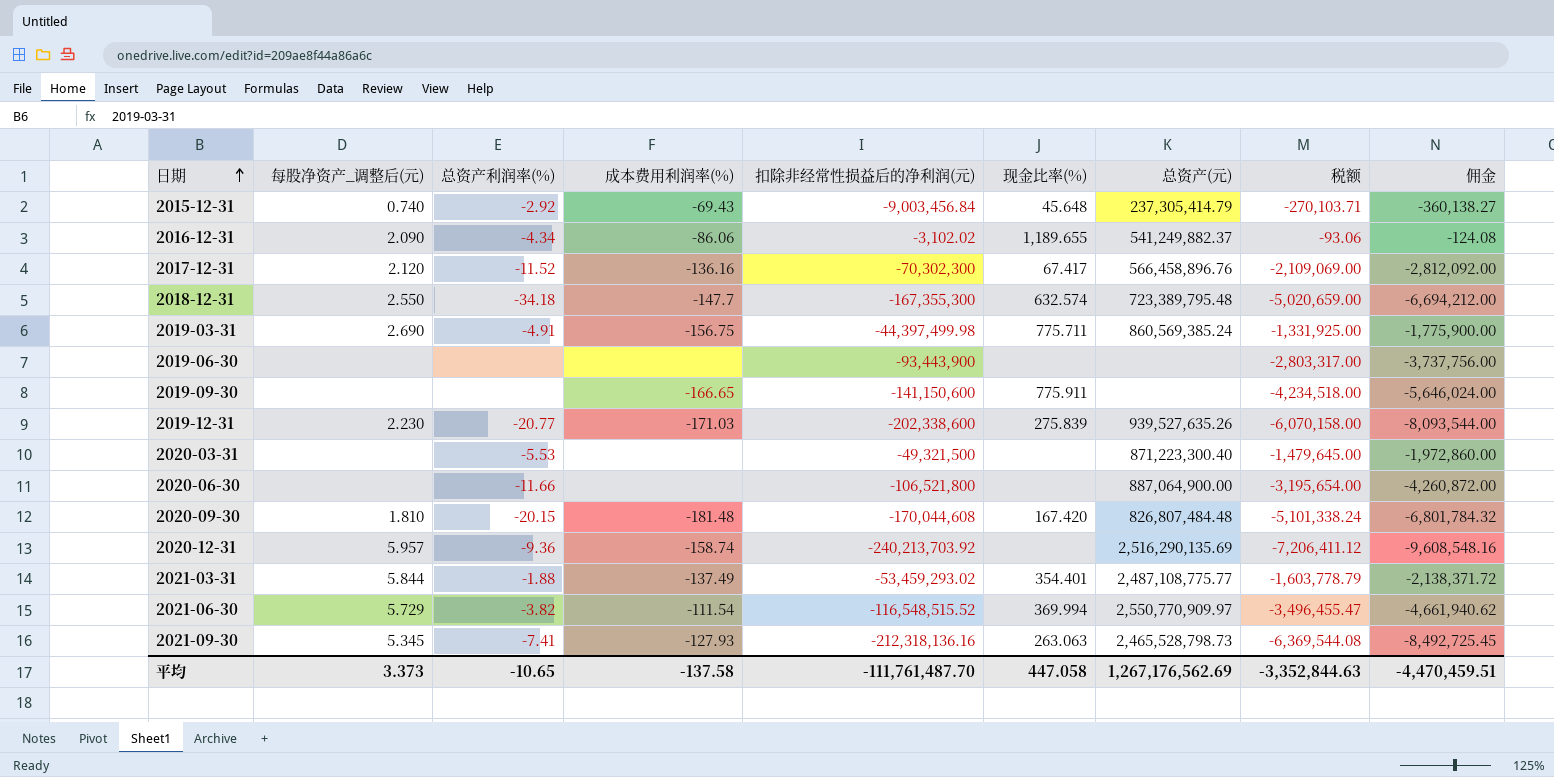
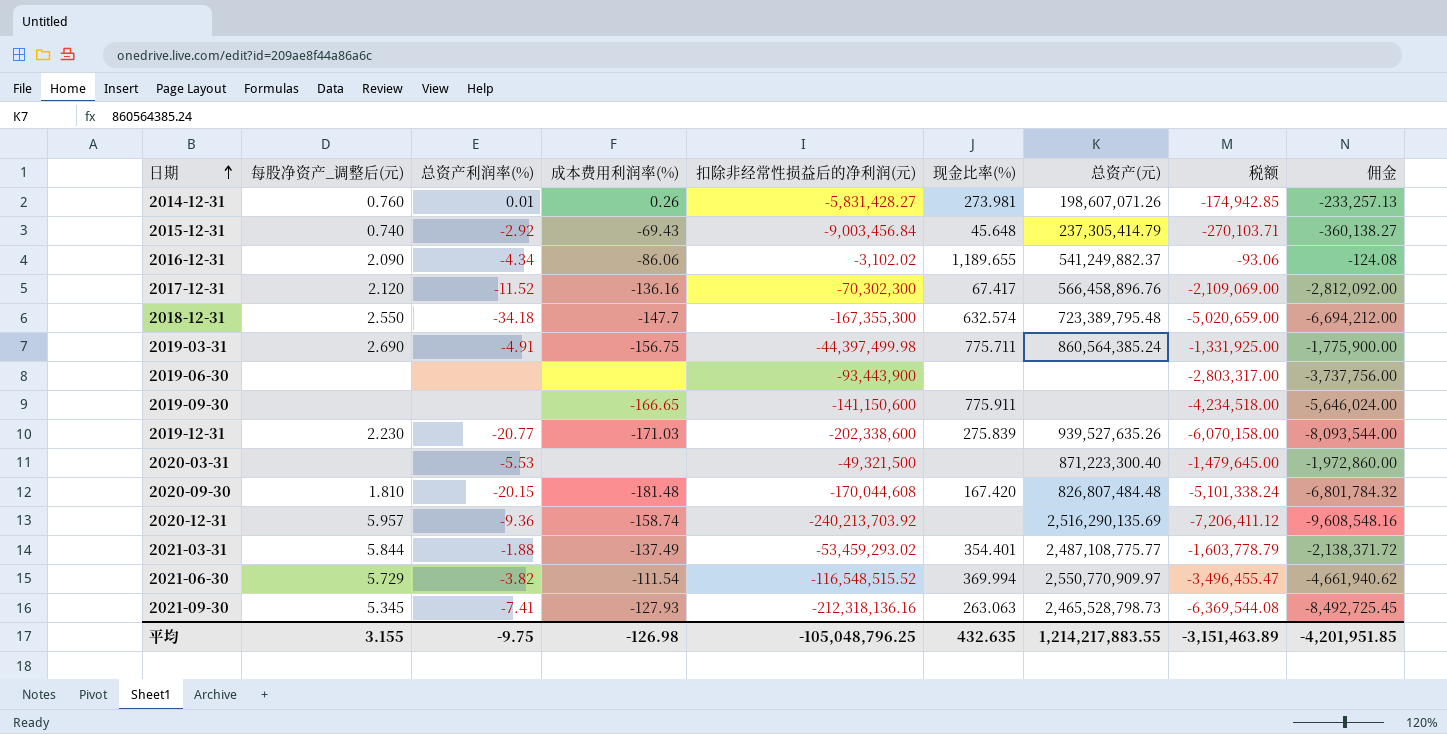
row 2020-06-30: none | -11.66 | none | -106,521,800 | none | 887,064,900.00 | -3,195,654.00 | -4,260,872.00 -> none
row 2014-12-31: none -> 0.760 | 0.01 | 0.26 | -5,831,428.27 | 273.981 | 198,607,071.26 | -174,942.85 | -233,257.13
2019-03-31 | 总资产(元): 860,569,385.24 -> 860,564,385.24
平均 | 每股净资产_调整后(元): 3.373 -> 3.155
平均 | 总资产利润率(%): -10.65 -> -9.75
平均 | 成本费用利润率(%): -137.58 -> -126.98
平均 | 扣除非经常性损益后的净利润(元): -111,761,487.70 -> -105,048,796.25
平均 | 现金比率(%): 447.058 -> 432.635
平均 | 总资产(元): 1,267,176,562.69 -> 1,214,217,883.55
平均 | 税额: -3,352,844.63 -> -3,151,463.89
平均 | 佣金: -4,470,459.51 -> -4,201,951.85

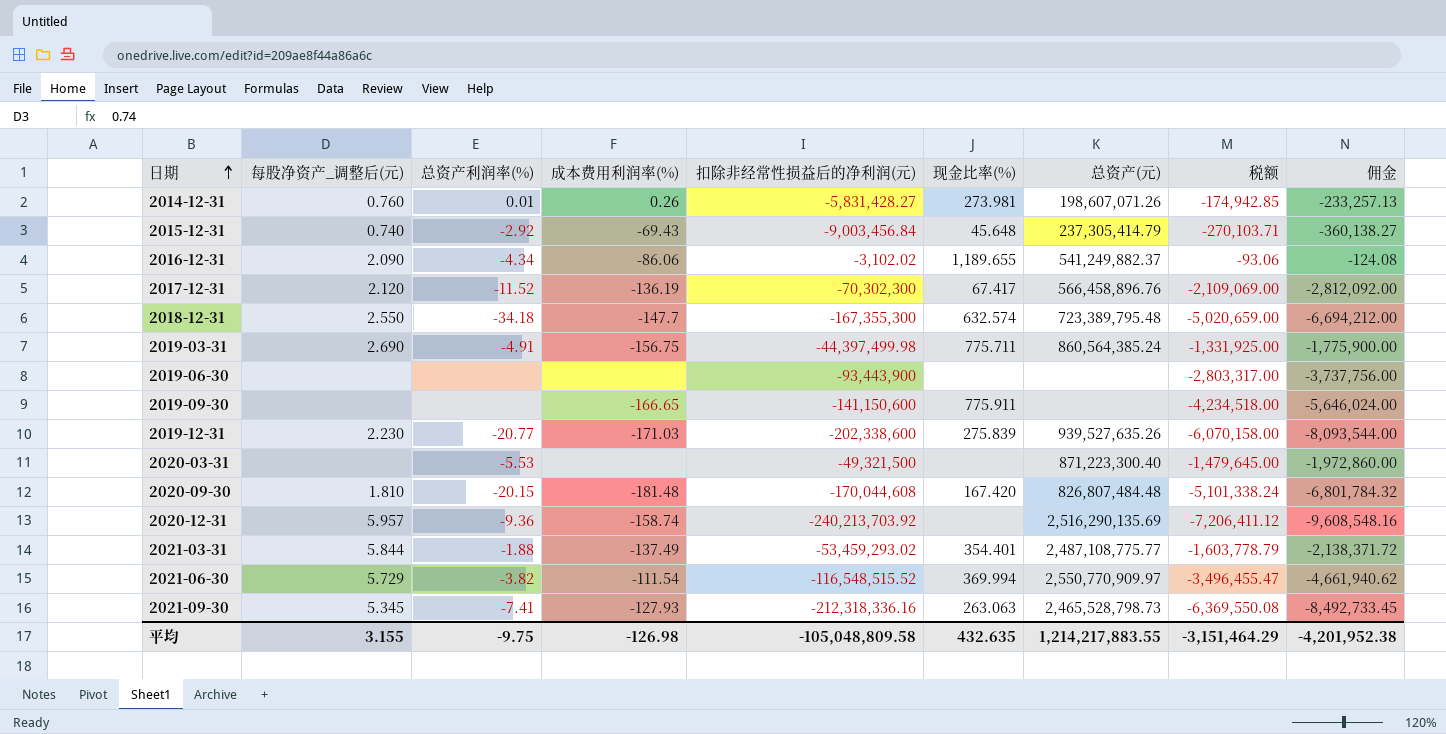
2017-12-31 | 成本费用利润率(%): -136.16 -> -136.19
2021-09-30 | 扣除非经常性损益后的净利润(元): -212,318,136.16 -> -212,318,336.16
2021-09-30 | 税额: -6,369,544.08 -> -6,369,550.08
2021-09-30 | 佣金: -8,492,725.45 -> -8,492,733.45
平均 | 扣除非经常性损益后的净利润(元): -105,048,796.25 -> -105,048,809.58
平均 | 税额: -3,151,463.89 -> -3,151,464.29
平均 | 佣金: -4,201,951.85 -> -4,201,952.38

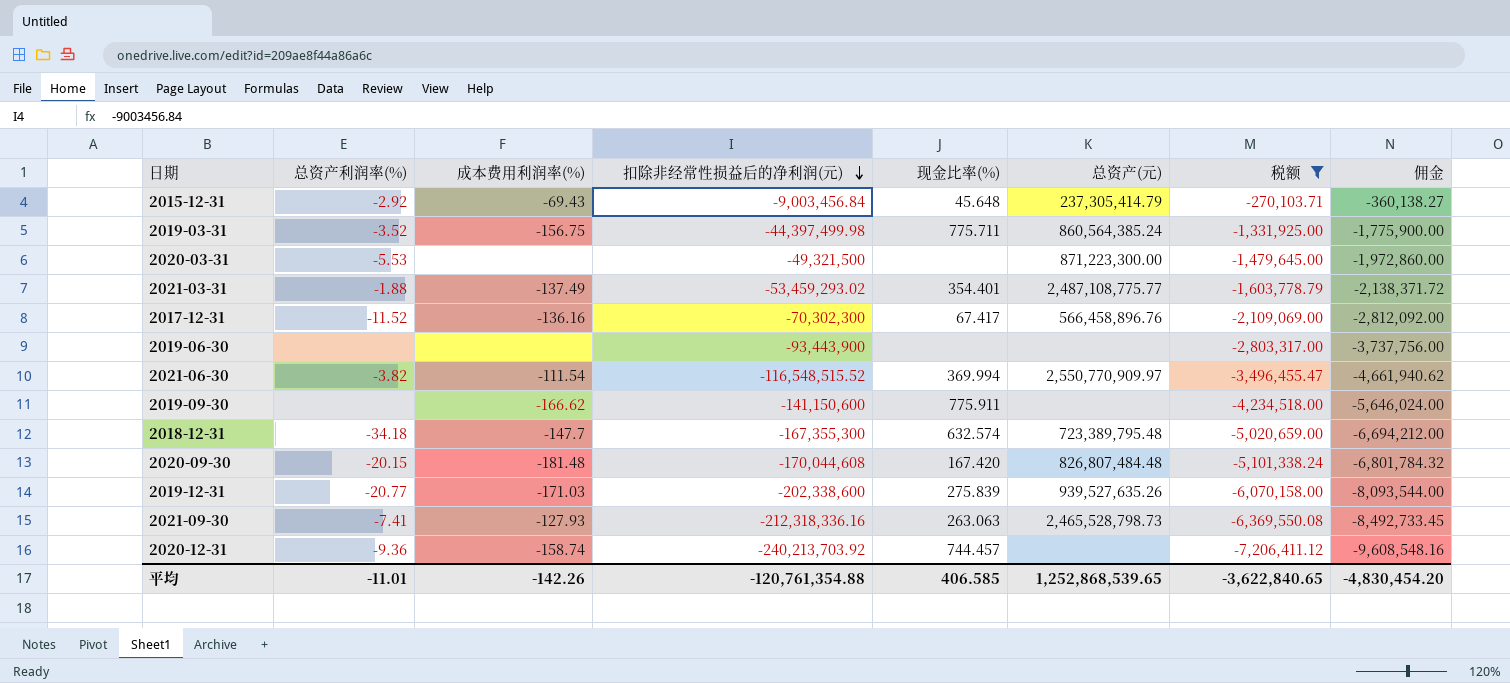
filter: none -> 税额 <= -270,103.71
row order: 日期 ascending -> 扣除非经常性损益后的净利润(元) descending
column 每股净资产_调整后(元) | position: 2 -> none
2019-03-31 | 总资产利润率(%): -4.91 -> -3.52
2020-03-31 | 总资产(元): 871,223,300.40 -> 871,223,300.00
2017-12-31 | 成本费用利润率(%): -136.19 -> -136.16
2019-09-30 | 成本费用利润率(%): -166.65 -> -166.62
2020-12-31 | 现金比率(%): none -> 744.457
2020-12-31 | 总资产(元): 2,516,290,135.69 -> none
平均 | 总资产利润率(%): -9.75 -> -11.01
平均 | 成本费用利润率(%): -126.98 -> -142.26
平均 | 扣除非经常性损益后的净利润(元): -105,048,809.58 -> -120,761,354.88
平均 | 现金比率(%): 432.635 -> 406.585
平均 | 总资产(元): 1,214,217,883.55 -> 1,252,868,539.65
平均 | 税额: -3,151,464.29 -> -3,622,840.65
平均 | 佣金: -4,201,952.38 -> -4,830,454.20

